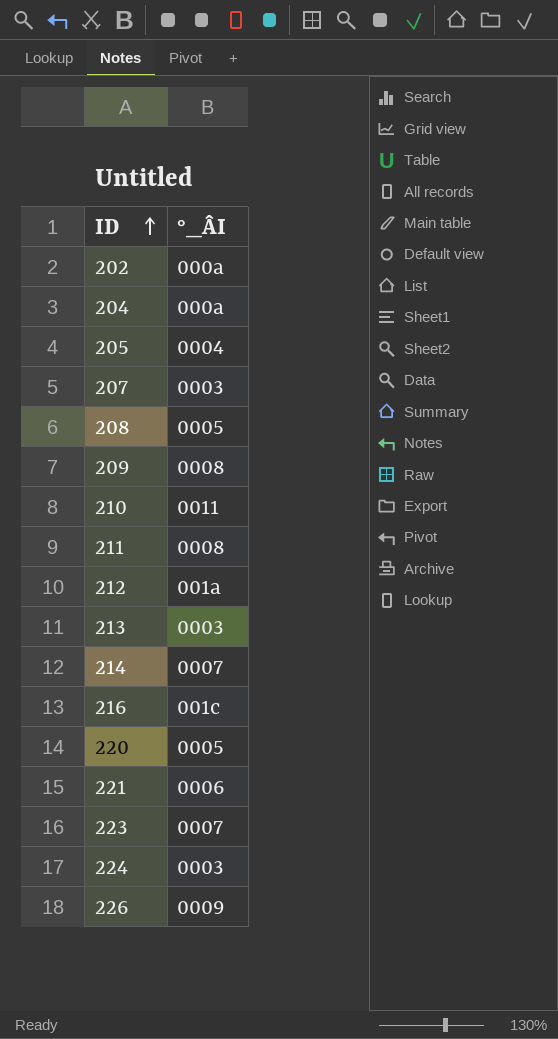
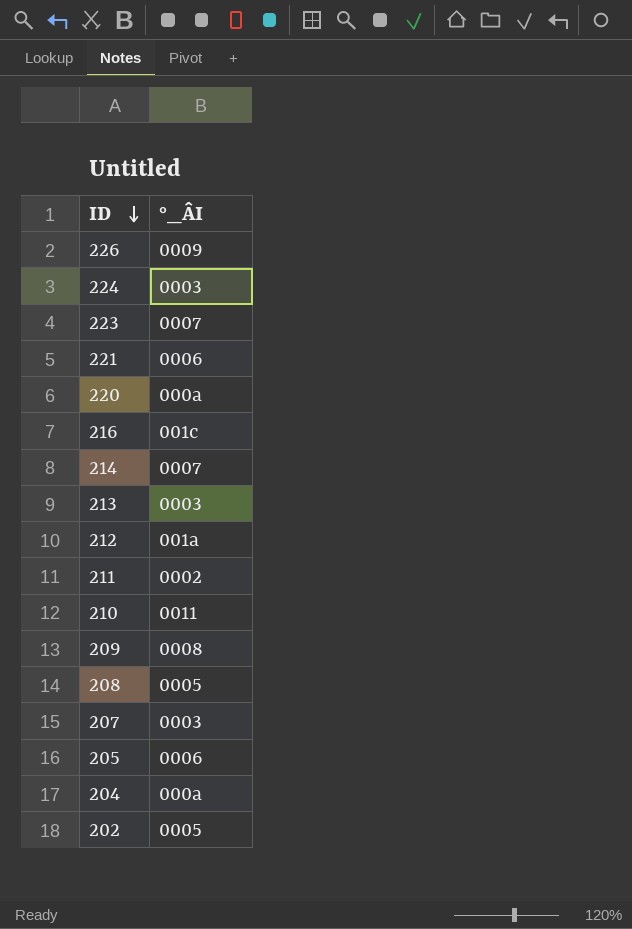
row order: ID ascending -> ID descending
220 | °_ÂI: 0005 -> 000a
211 | °_ÂI: 0008 -> 0002
205 | °_ÂI: 0004 -> 0006
202 | °_ÂI: 000a -> 0005

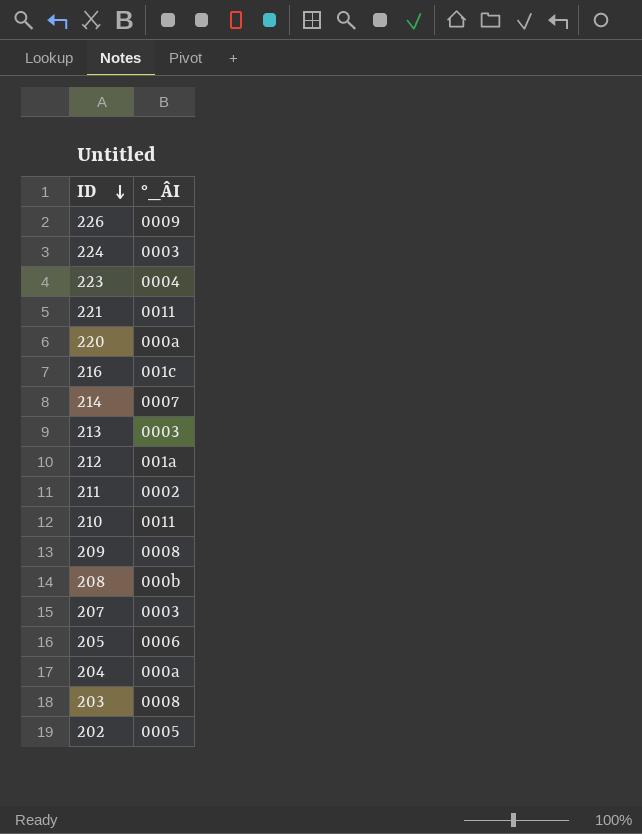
223 | °_ÂI: 0007 -> 0004
221 | °_ÂI: 0006 -> 0011
208 | °_ÂI: 0005 -> 000b
row 203: none -> 0008

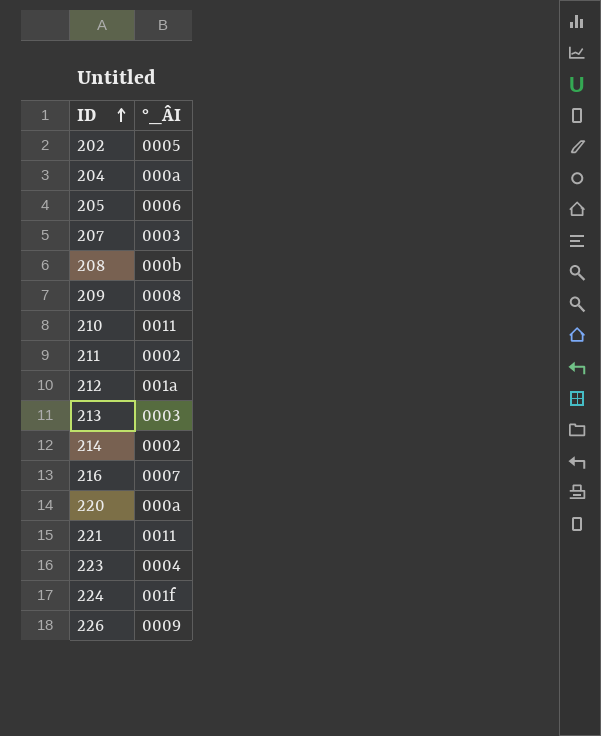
row order: ID descending -> ID ascending
row 203: 0008 -> none
214 | °_ÂI: 0007 -> 0002
216 | °_ÂI: 001c -> 0007
224 | °_ÂI: 0003 -> 001f

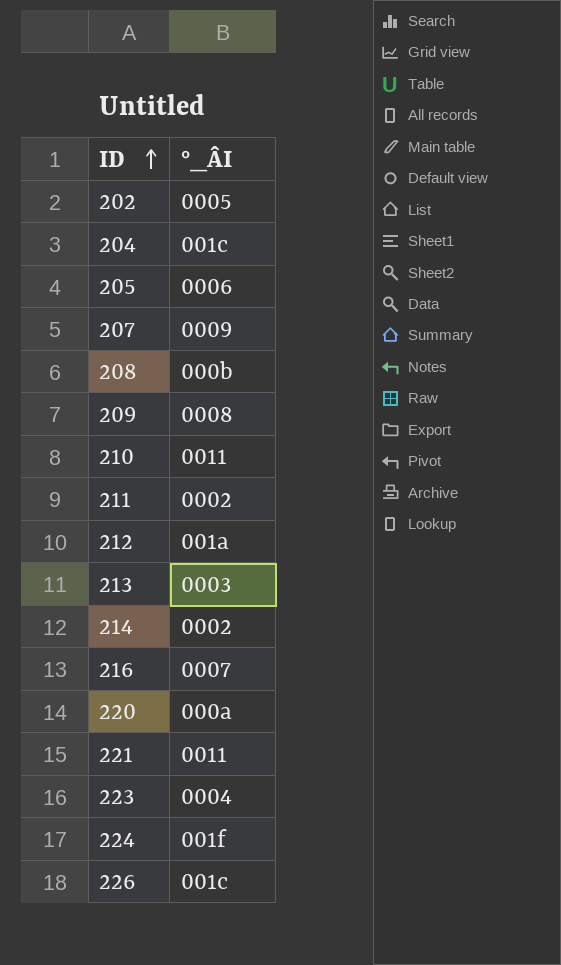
204 | °_ÂI: 000a -> 001c
207 | °_ÂI: 0003 -> 0009
226 | °_ÂI: 0009 -> 001c

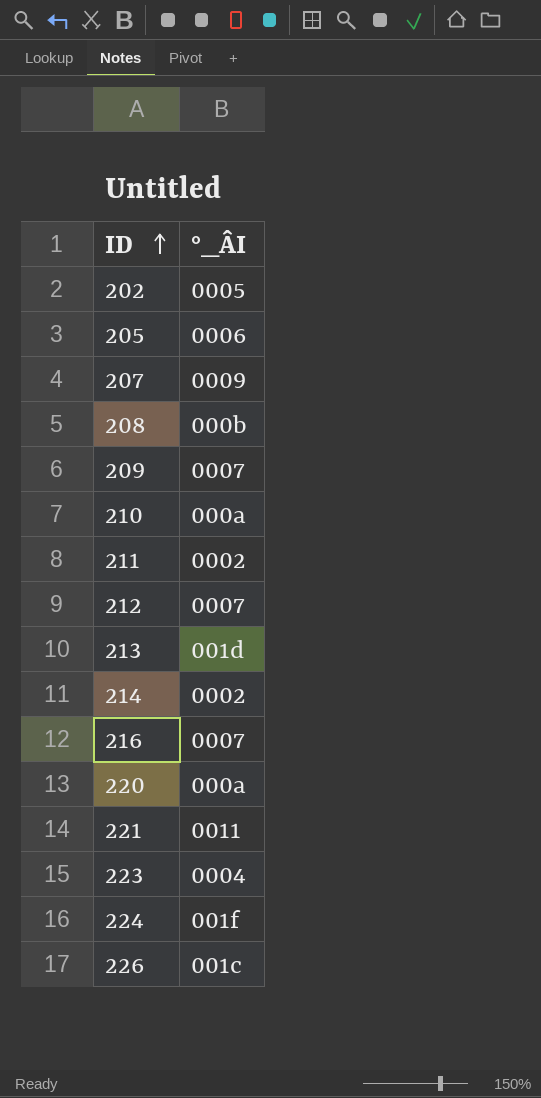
row 204: 001c -> none
209 | °_ÂI: 0008 -> 0007
210 | °_ÂI: 0011 -> 000a
212 | °_ÂI: 001a -> 0007
213 | °_ÂI: 0003 -> 001d

